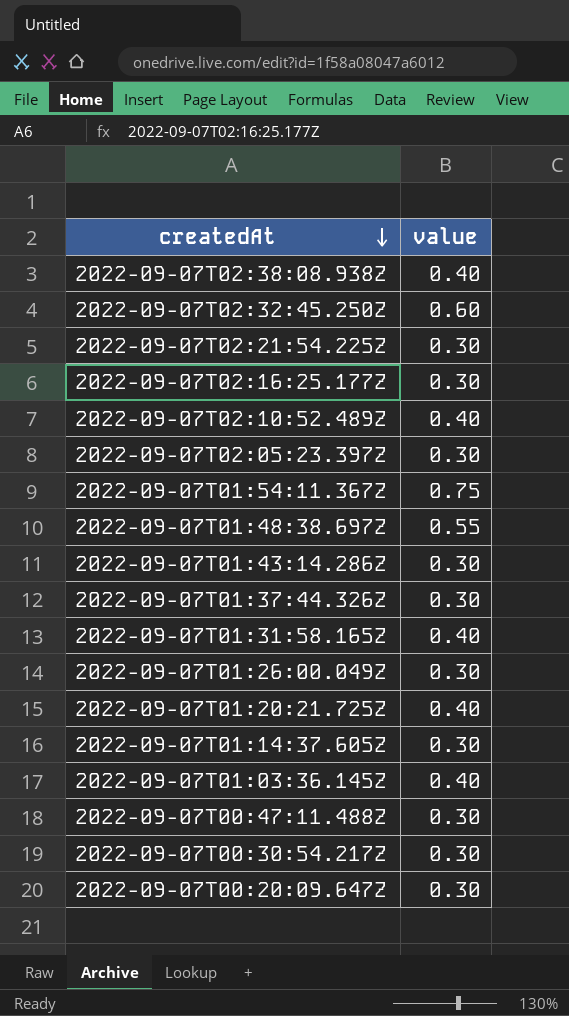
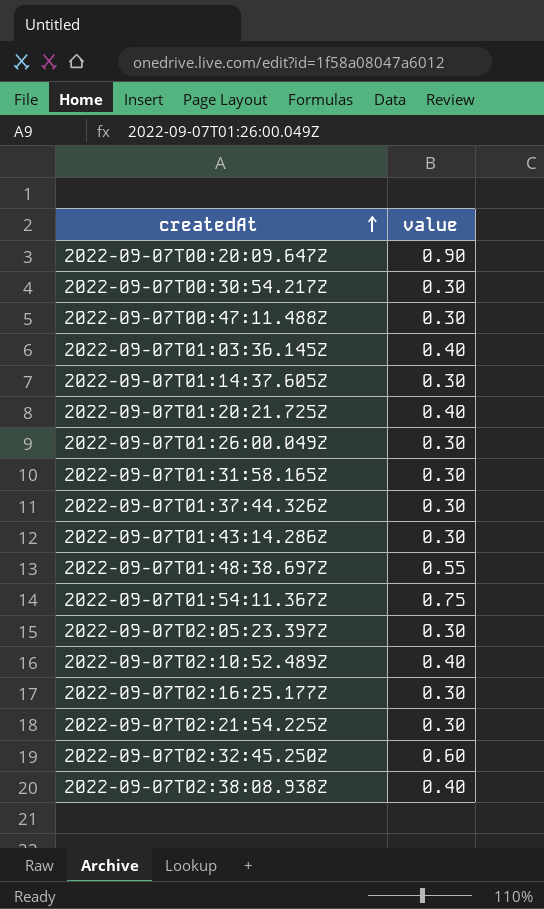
row order: createdAt descending -> createdAt ascending
2022-09-07T00:20:09.647Z | value: 0.30 -> 0.90
2022-09-07T01:31:58.165Z | value: 0.40 -> 0.30

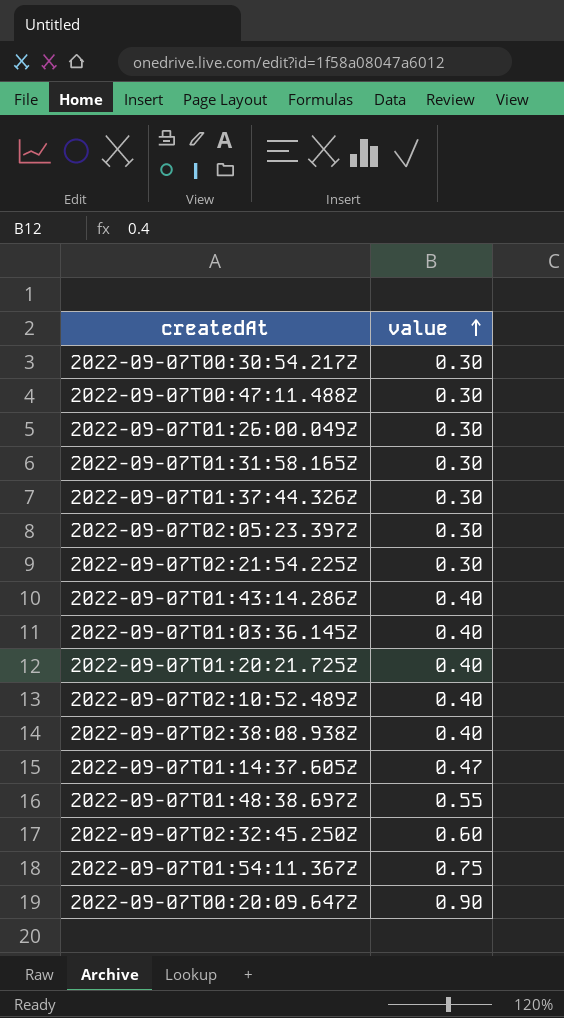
row order: createdAt ascending -> value ascending
row 2022-09-07T02:16:25.177Z: 0.30 -> none
2022-09-07T01:43:14.286Z | value: 0.30 -> 0.40
2022-09-07T01:14:37.605Z | value: 0.30 -> 0.47

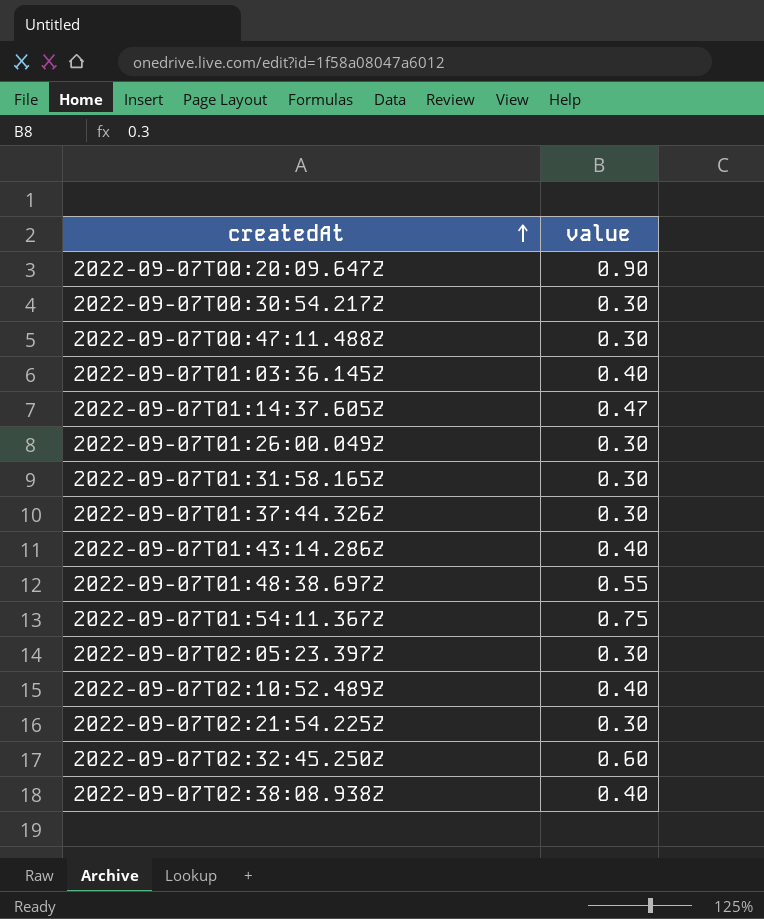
row order: value ascending -> createdAt ascending
row 2022-09-07T01:20:21.725Z: 0.40 -> none

